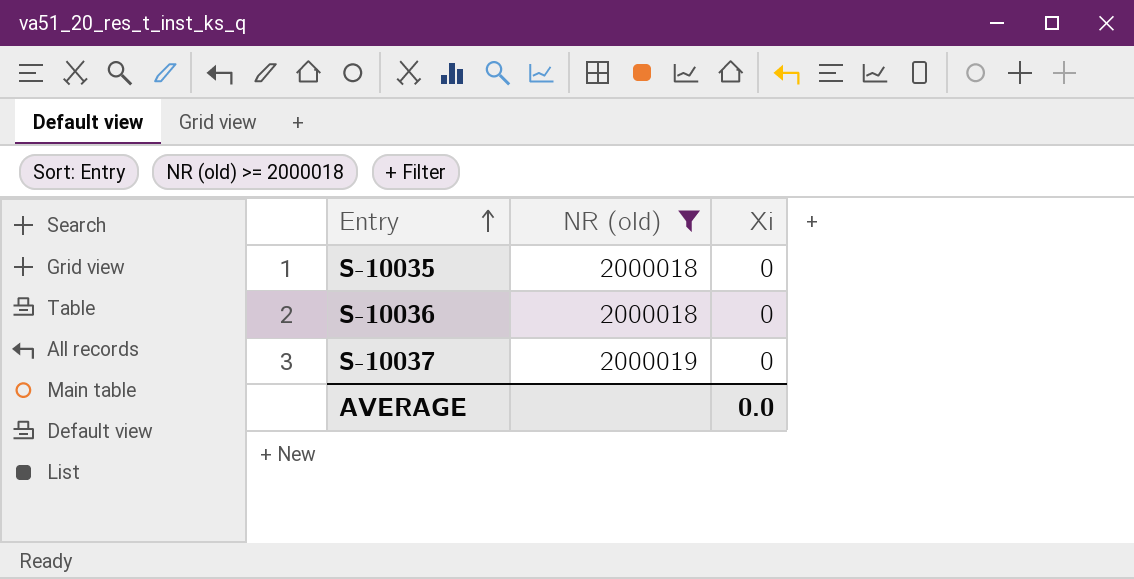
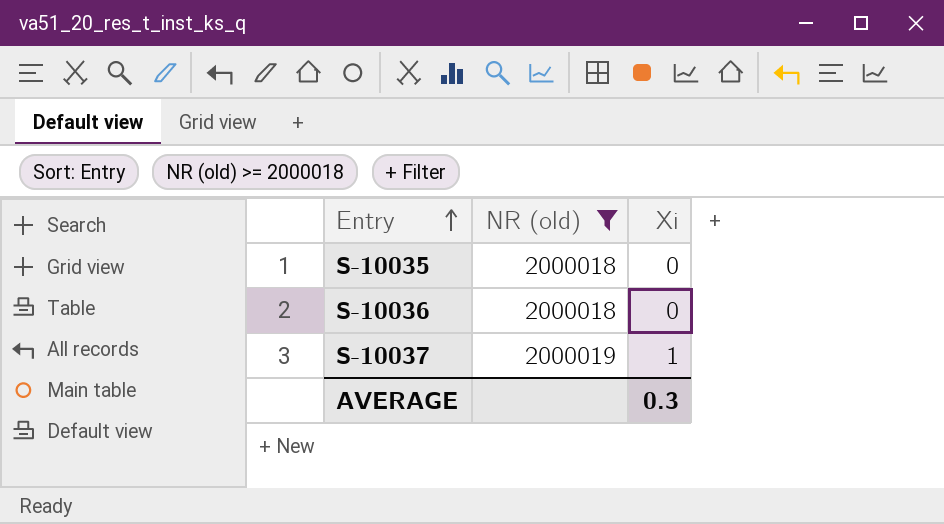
S-10037 | Xi: 0 -> 1
AVERAGE | Xi: 0.0 -> 0.3

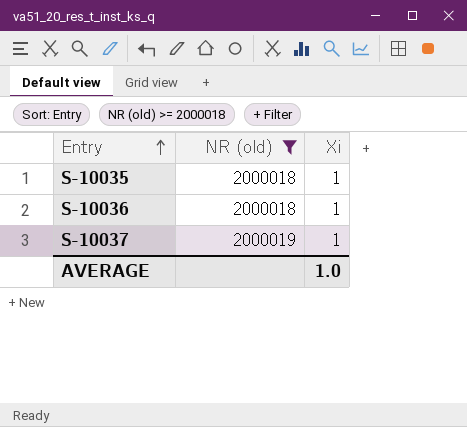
S-10035 | Xi: 0 -> 1
S-10036 | Xi: 0 -> 1
AVERAGE | Xi: 0.3 -> 1.0

